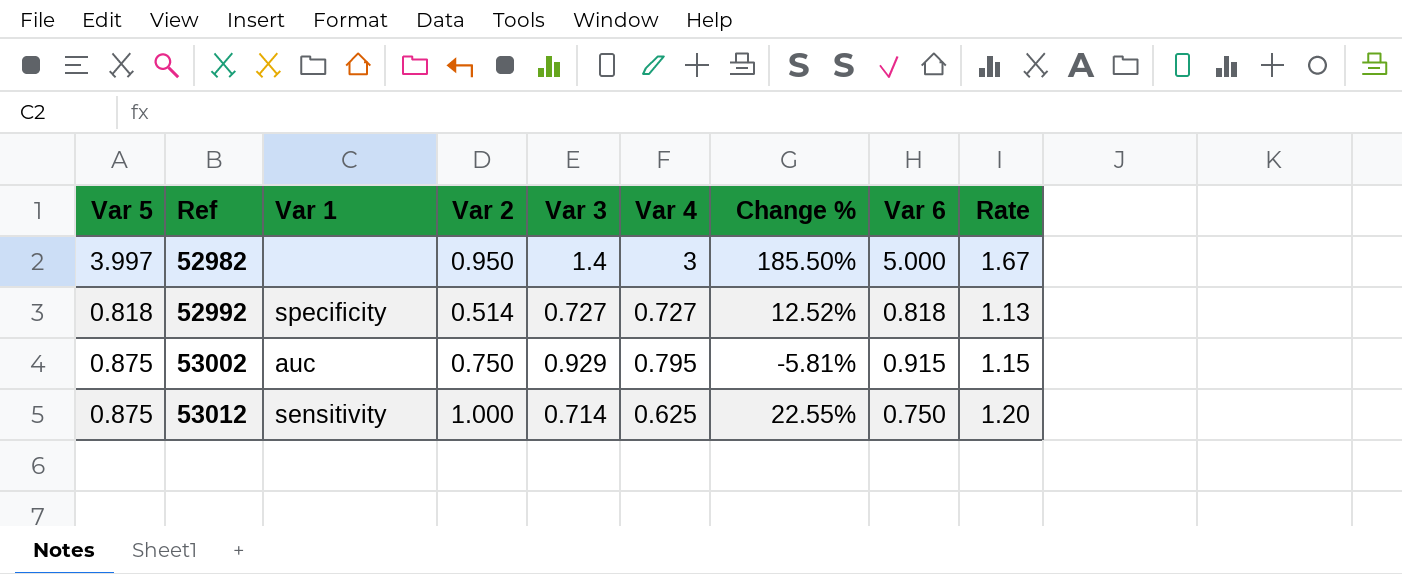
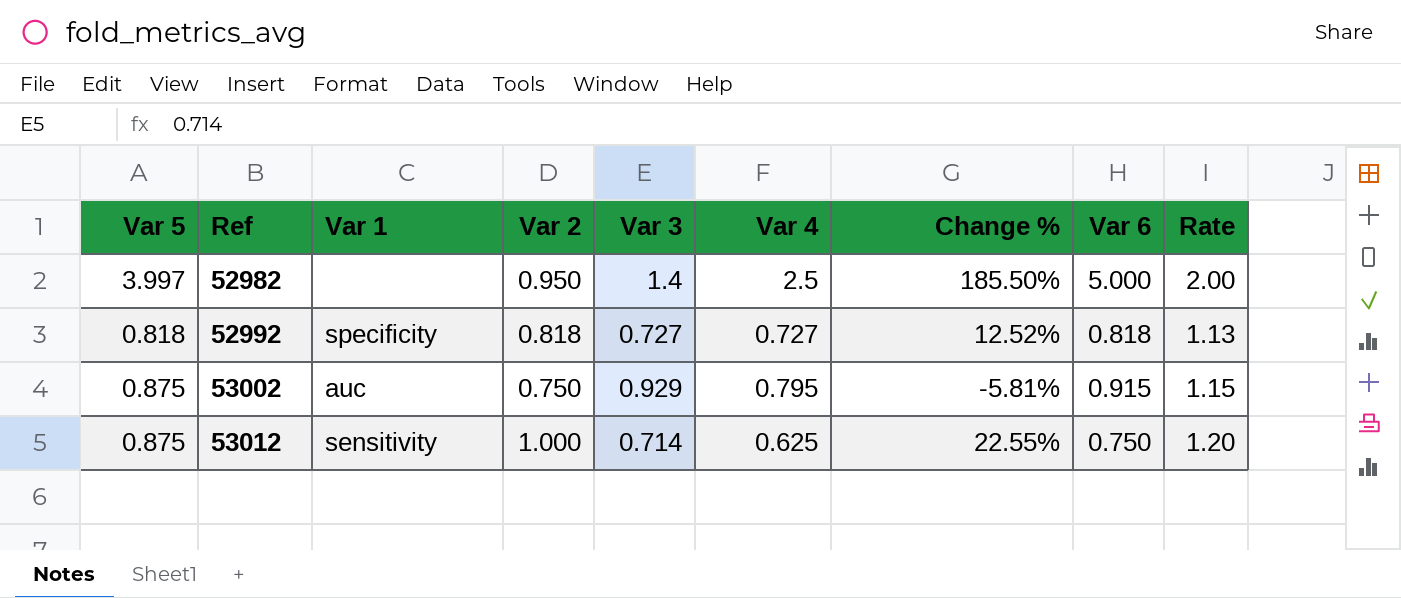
52982 | Var 4: 3 -> 2.5
52982 | Rate: 1.67 -> 2.00
52992 | Var 2: 0.514 -> 0.818

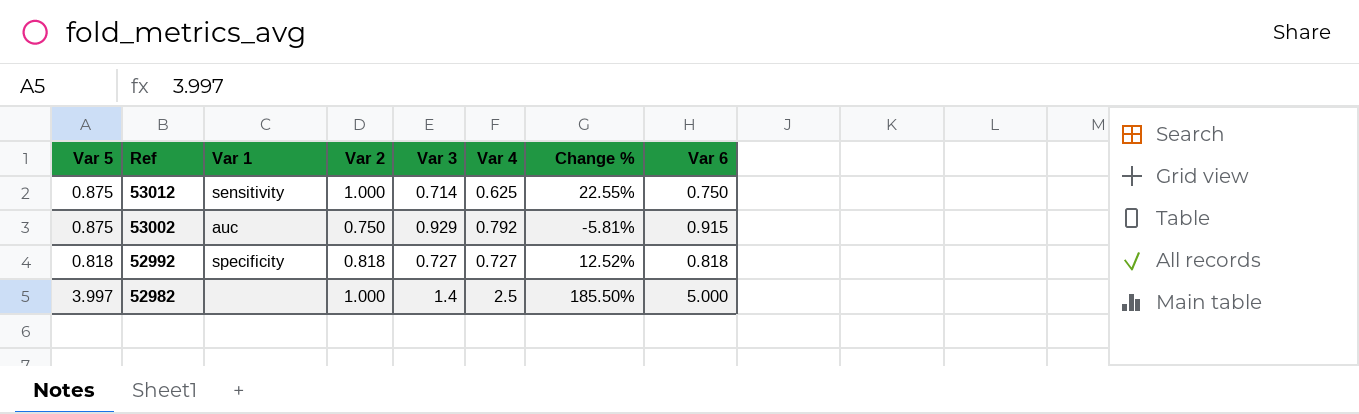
row order: Ref ascending -> Ref descending
column Rate | formula: [Var 6] / [Var 4] -> none
53002 | Var 4: 0.795 -> 0.792
52982 | Var 2: 0.950 -> 1.000

